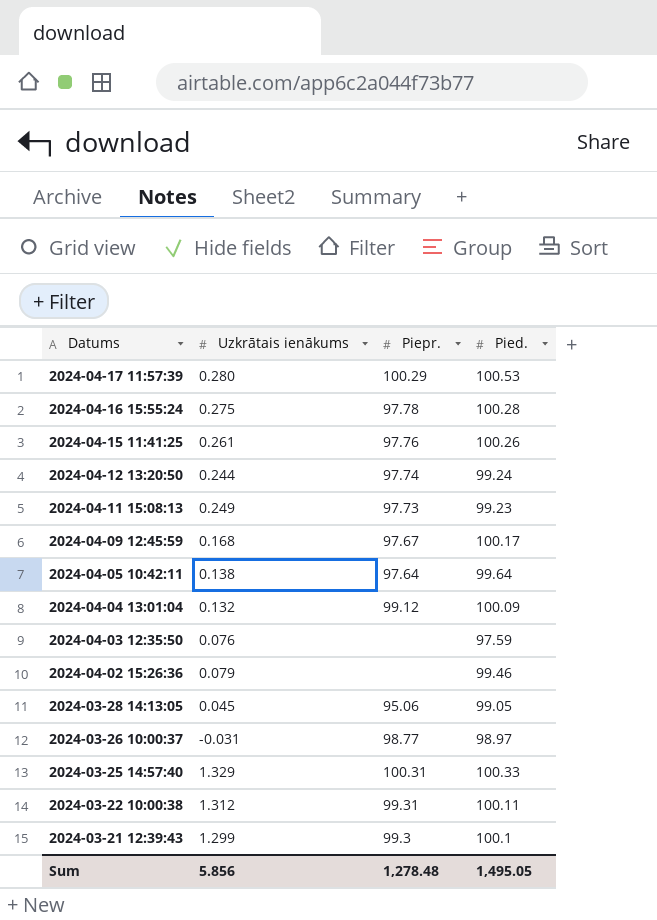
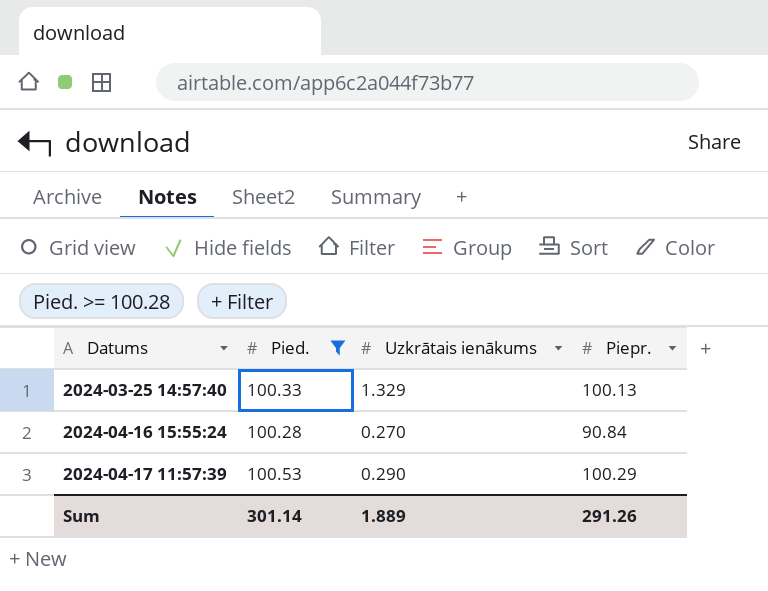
filter: none -> Pied. >= 100.28
row order: Datums descending -> Datums ascending
column Pied. | position: 4 -> 2
2024-03-25 14:57:40 | Piepr.: 100.31 -> 100.13
2024-04-16 15:55:24 | Uzkrātais ienākums: 0.275 -> 0.270
2024-04-16 15:55:24 | Piepr.: 97.78 -> 90.84
2024-04-17 11:57:39 | Uzkrātais ienākums: 0.280 -> 0.290
Sum | Pied.: 1,495.05 -> 301.14
Sum | Uzkrātais ienākums: 5.856 -> 1.889
Sum | Piepr.: 1,278.48 -> 291.26

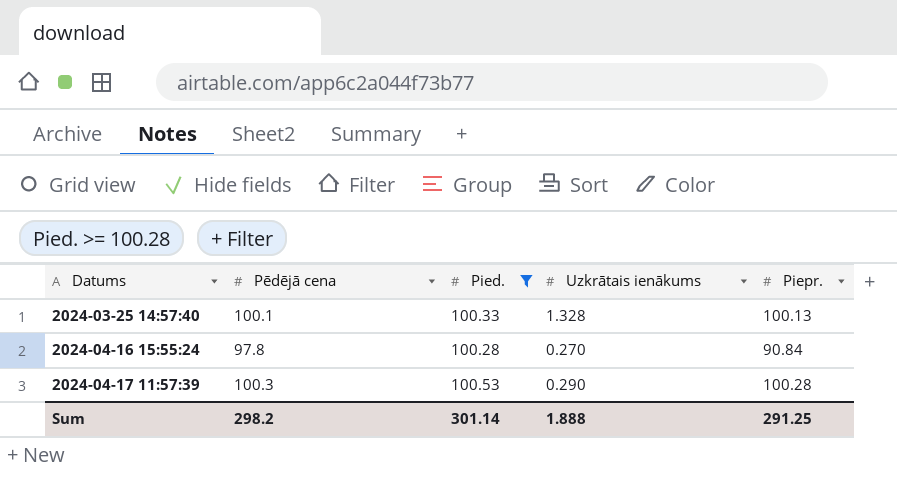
column Pēdējā cena | position: none -> 2
2024-03-25 14:57:40 | Uzkrātais ienākums: 1.329 -> 1.328
2024-04-17 11:57:39 | Piepr.: 100.29 -> 100.28
Sum | Uzkrātais ienākums: 1.889 -> 1.888
Sum | Piepr.: 291.26 -> 291.25

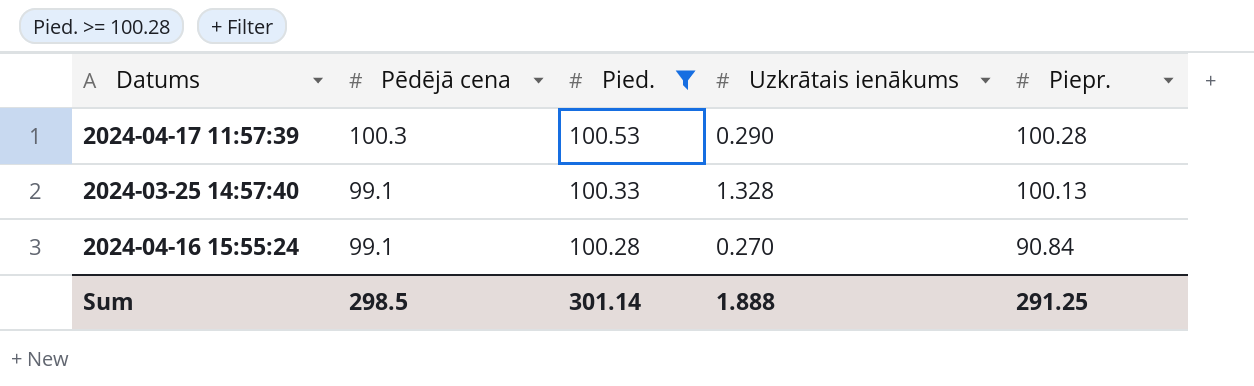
row order: Datums ascending -> Pēdējā cena descending
2024-03-25 14:57:40 | Pēdējā cena: 100.1 -> 99.1
2024-04-16 15:55:24 | Pēdējā cena: 97.8 -> 99.1
Sum | Pēdējā cena: 298.2 -> 298.5

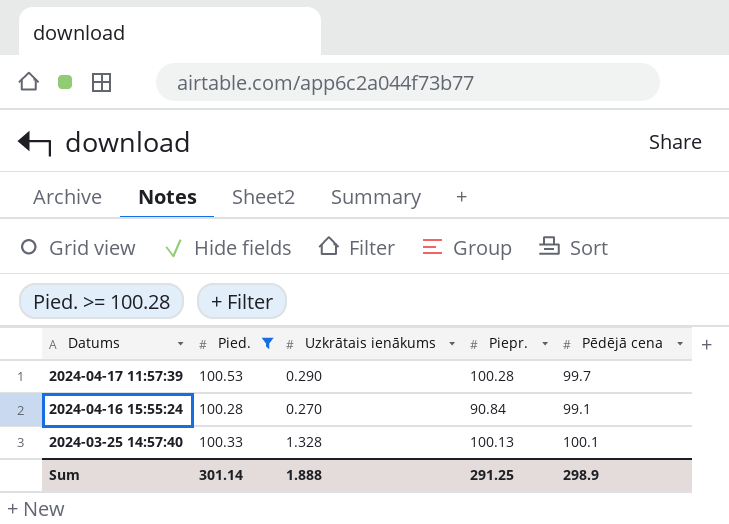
row order: Pēdējā cena descending -> Datums descending
column Pēdējā cena | position: 2 -> 5
2024-04-17 11:57:39 | Pēdējā cena: 100.3 -> 99.7
2024-03-25 14:57:40 | Pēdējā cena: 99.1 -> 100.1
Sum | Pēdējā cena: 298.5 -> 298.9

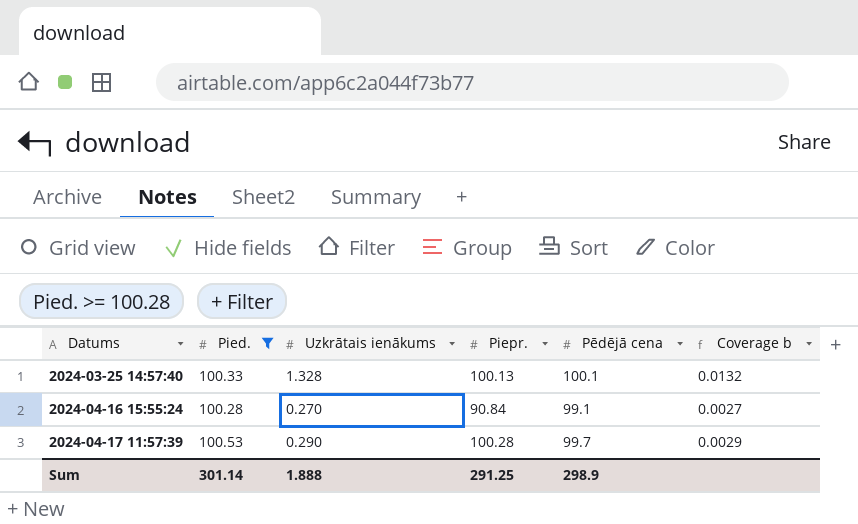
row order: Datums descending -> Datums ascending
column Coverage b | formula: none -> [Uzkrātais ienākums] / [Pied.]

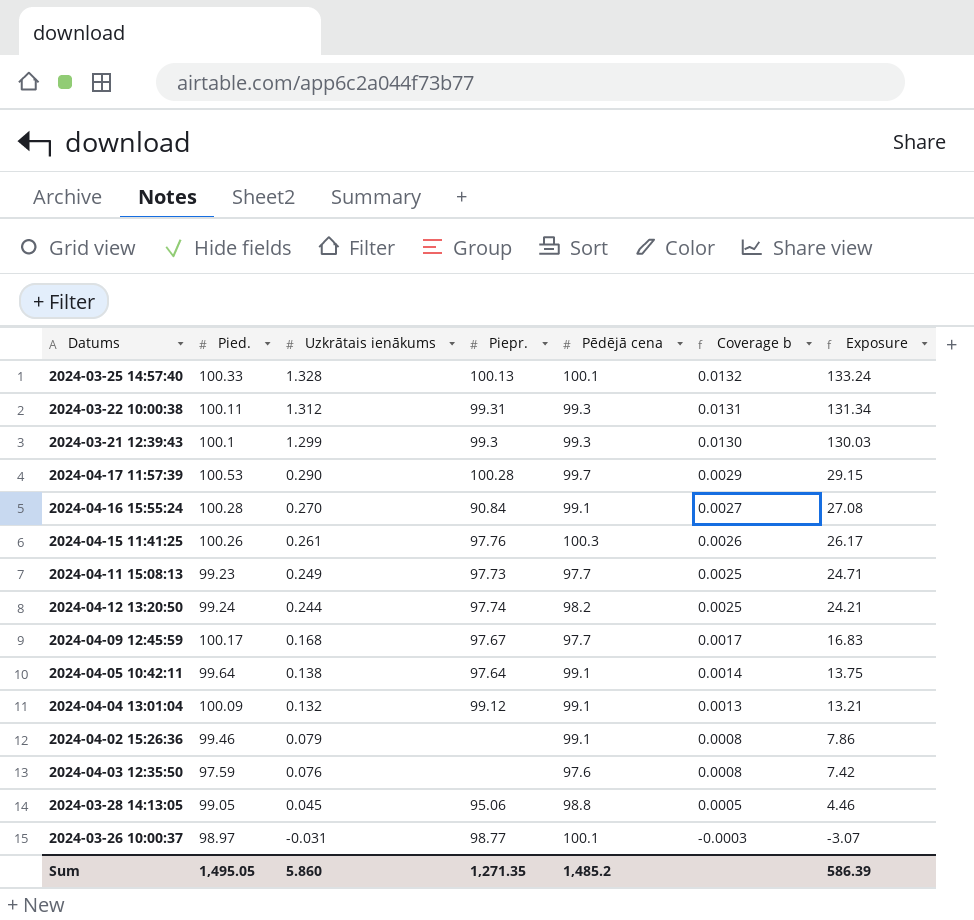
filter: Pied. >= 100.28 -> none
row order: Datums ascending -> Uzkrātais ienākums descending
column Exposure | formula: none -> [Pied.] * [Uzkrātais ienākums]
Sum | Pied.: 301.14 -> 1,495.05
Sum | Uzkrātais ienākums: 1.888 -> 5.860
Sum | Piepr.: 291.25 -> 1,271.35
Sum | Pēdējā cena: 298.9 -> 1,485.2

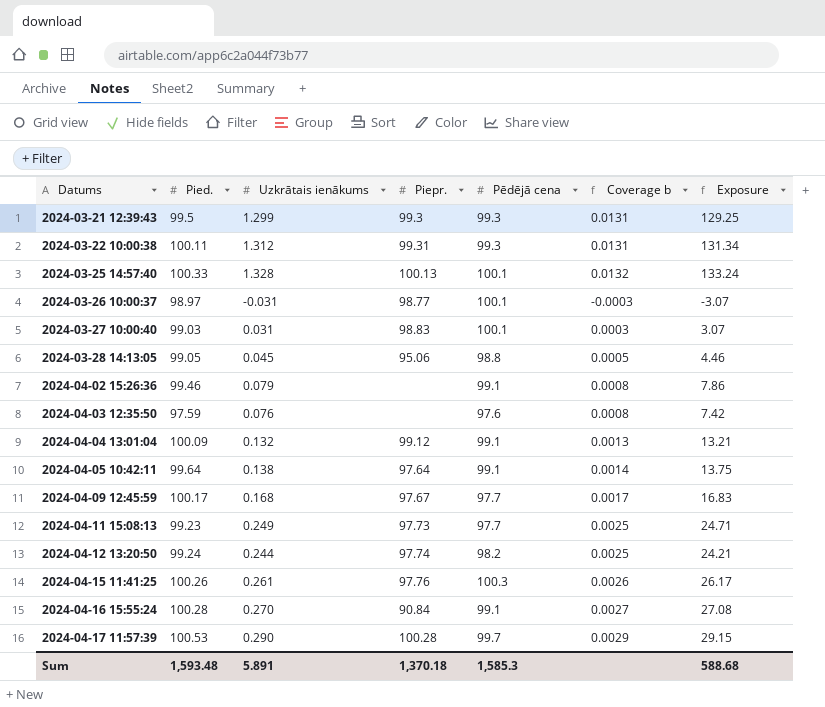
row order: Uzkrātais ienākums descending -> Datums ascending
2024-03-21 12:39:43 | Pied.: 100.1 -> 99.5
2024-03-21 12:39:43 | Coverage b: 0.0130 -> 0.0131
2024-03-21 12:39:43 | Exposure: 130.03 -> 129.25
row 2024-03-27 10:00:40: none -> 99.03 | 0.031 | 98.83 | 100.1 | 0.0003 | 3.07
Sum | Pied.: 1,495.05 -> 1,593.48
Sum | Uzkrātais ienākums: 5.860 -> 5.891
Sum | Piepr.: 1,271.35 -> 1,370.18
Sum | Pēdējā cena: 1,485.2 -> 1,585.3
Sum | Exposure: 586.39 -> 588.68

